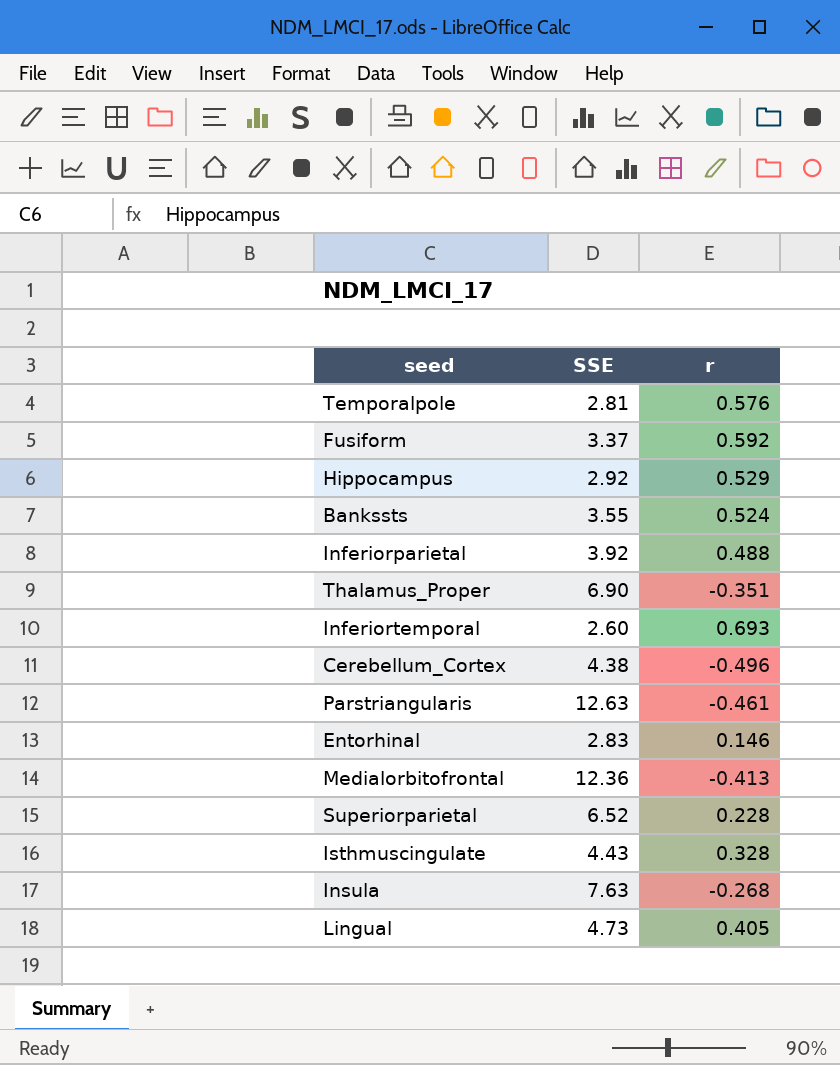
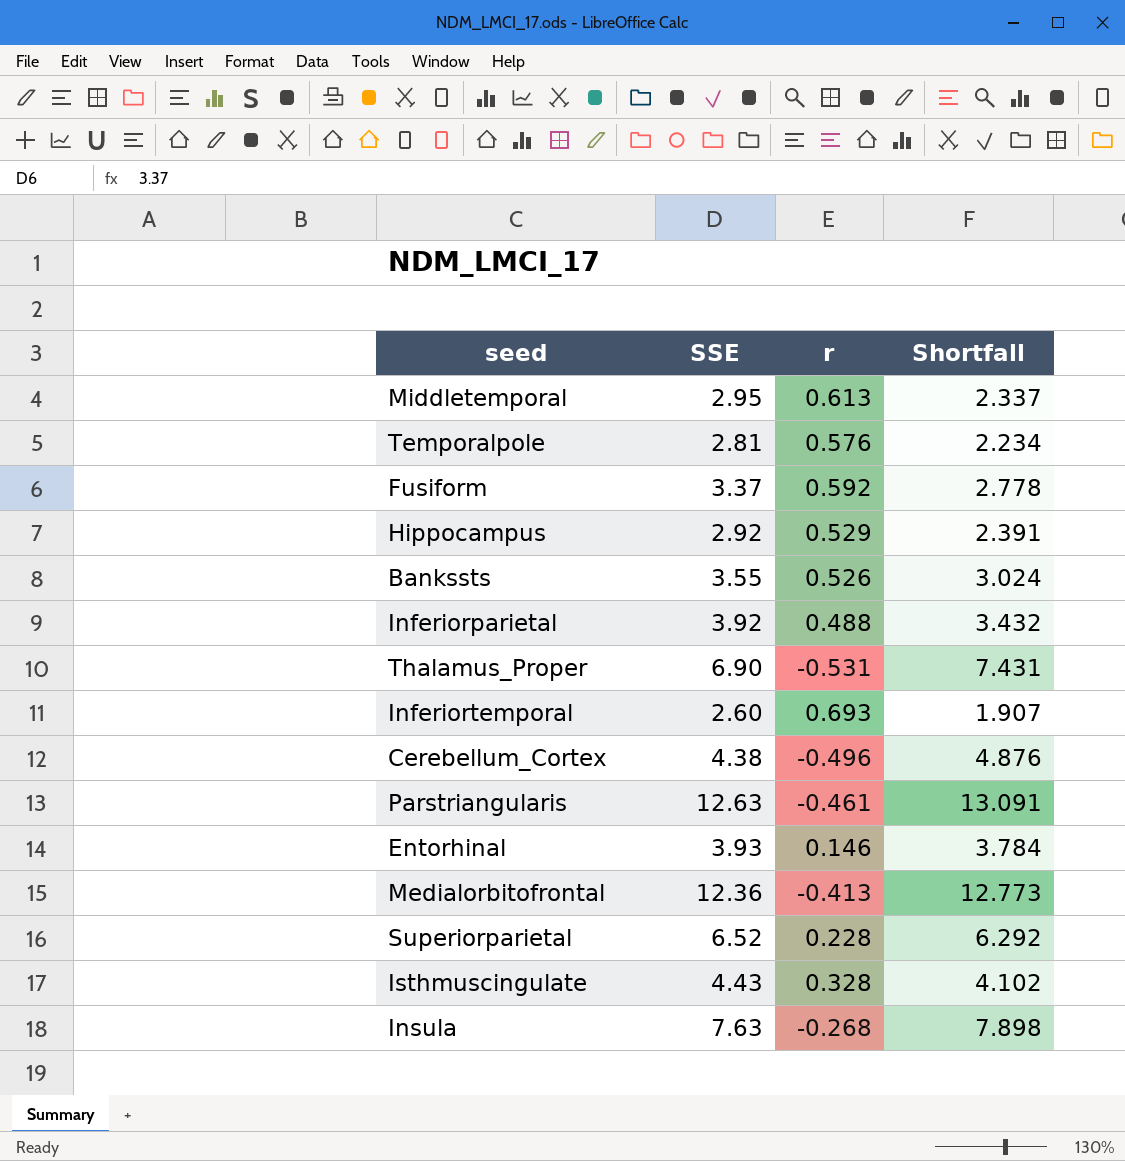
column Shortfall | formula: none -> [SSE] - [r]
row Lingual: 4.73 | 0.405 -> none
row Middletemporal: none -> 2.95 | 0.613 | 2.337
Bankssts | r: 0.524 -> 0.526
Thalamus_Proper | r: -0.351 -> -0.531
Entorhinal | SSE: 2.83 -> 3.93

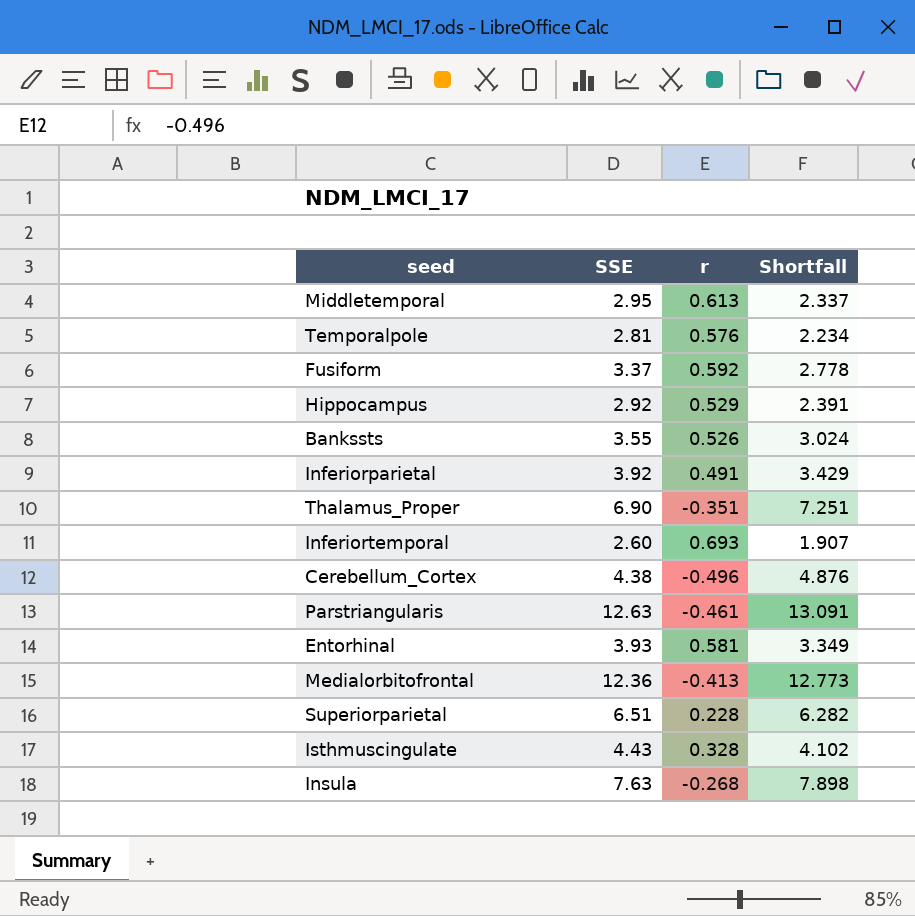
Inferiorparietal | r: 0.488 -> 0.491
Inferiorparietal | Shortfall: 3.432 -> 3.429
Thalamus_Proper | r: -0.531 -> -0.351
Thalamus_Proper | Shortfall: 7.431 -> 7.251
Entorhinal | r: 0.146 -> 0.581
Entorhinal | Shortfall: 3.784 -> 3.349
Superiorparietal | SSE: 6.52 -> 6.51
Superiorparietal | Shortfall: 6.292 -> 6.282

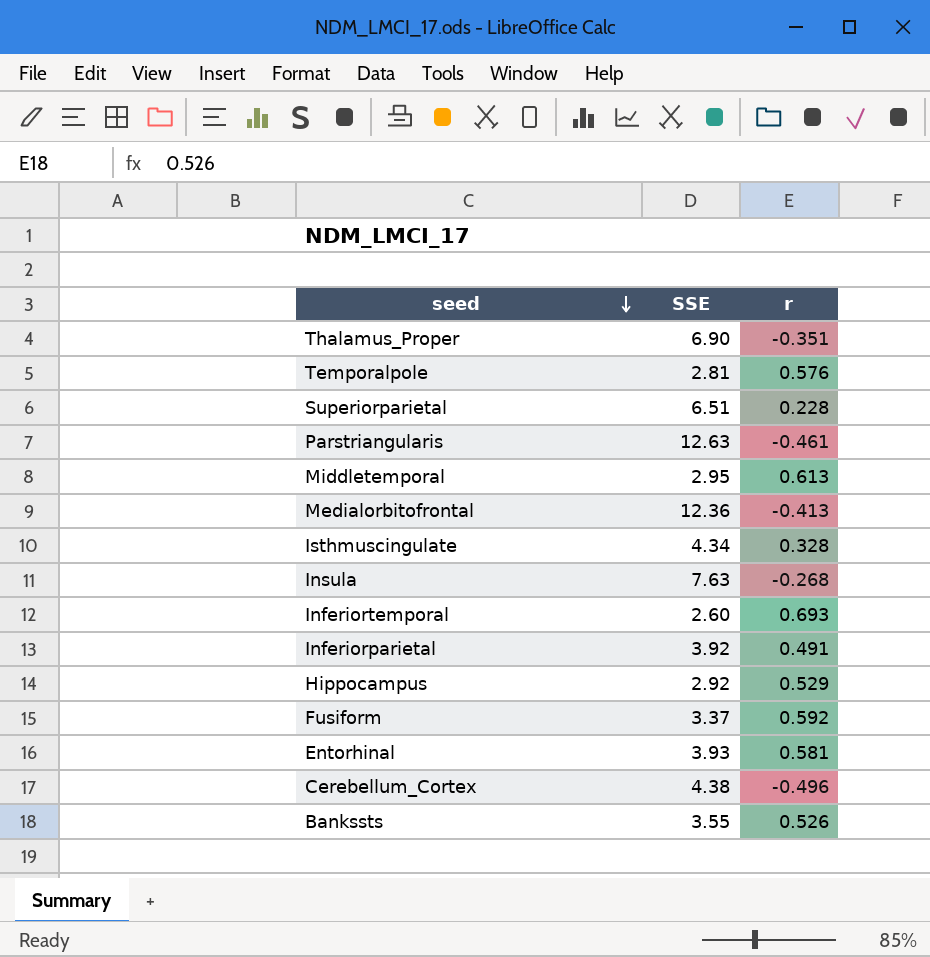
row order: none -> seed descending
column Shortfall | formula: [SSE] - [r] -> none
Isthmuscingulate | SSE: 4.43 -> 4.34

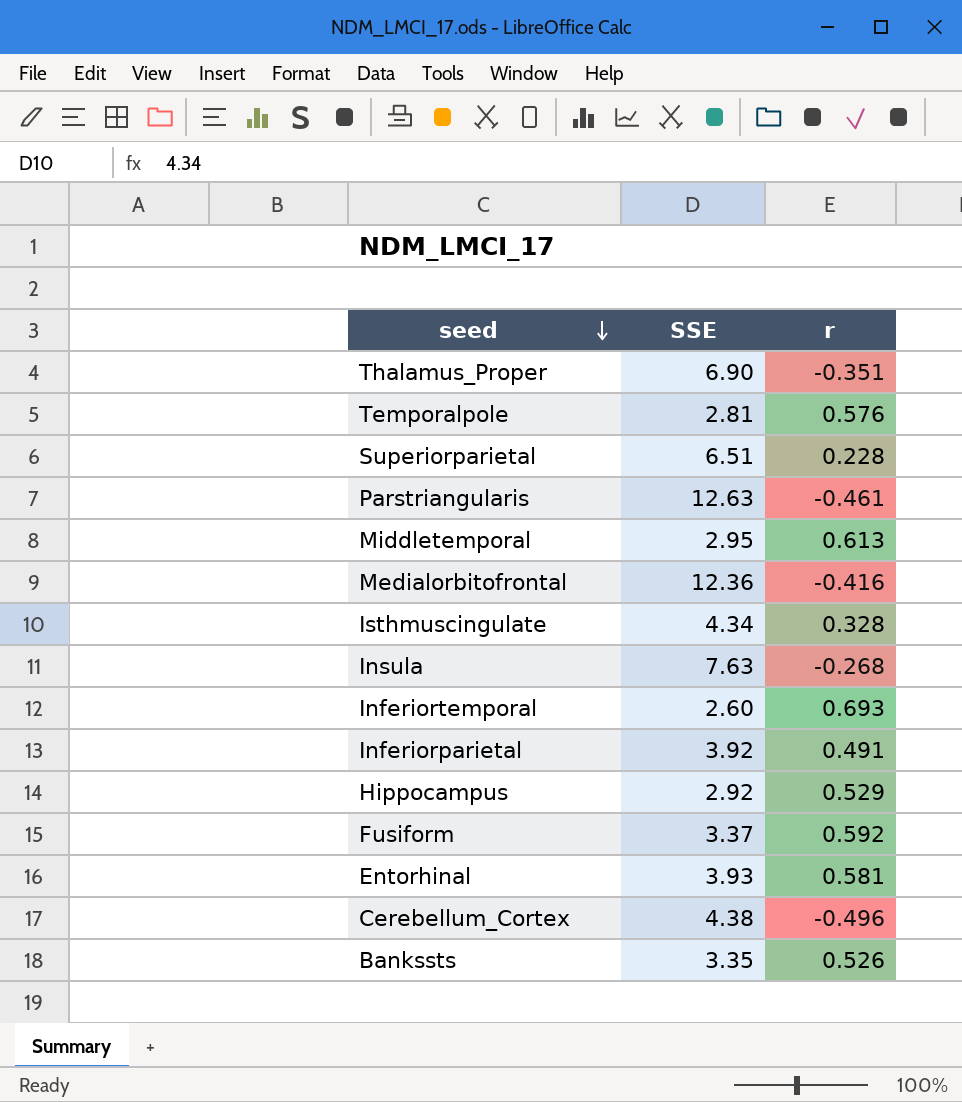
Medialorbitofrontal | r: -0.413 -> -0.416
Bankssts | SSE: 3.55 -> 3.35

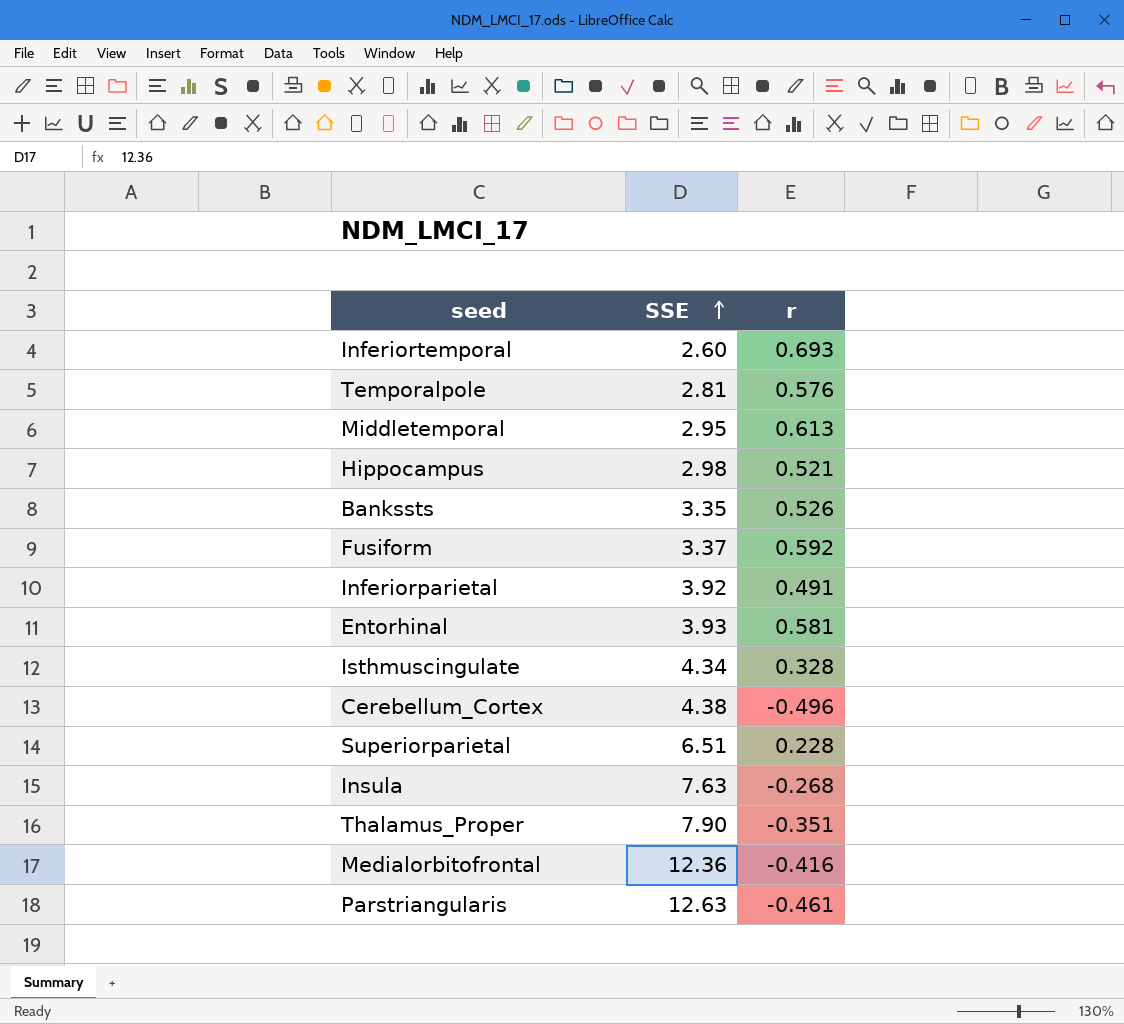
row order: seed descending -> SSE ascending
Hippocampus | SSE: 2.92 -> 2.98
Hippocampus | r: 0.529 -> 0.521
Thalamus_Proper | SSE: 6.90 -> 7.90

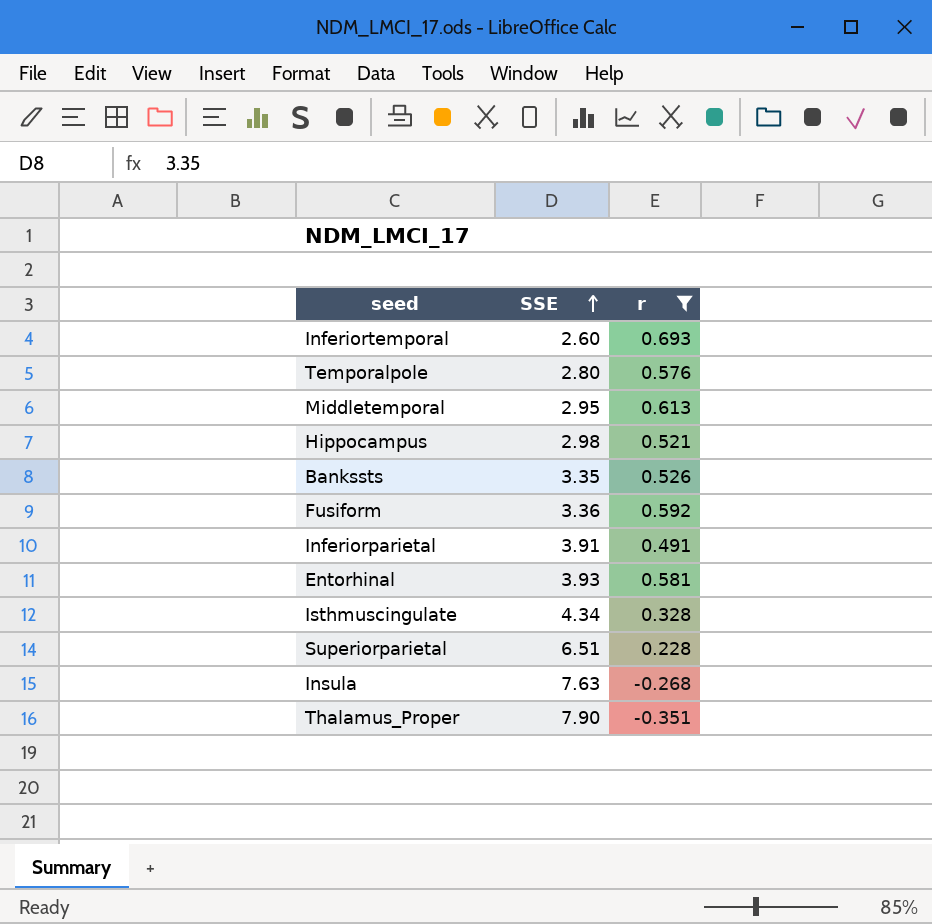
filter: none -> r >= -0.351
Temporalpole | SSE: 2.81 -> 2.80
Fusiform | SSE: 3.37 -> 3.36
Inferiorparietal | SSE: 3.92 -> 3.91

